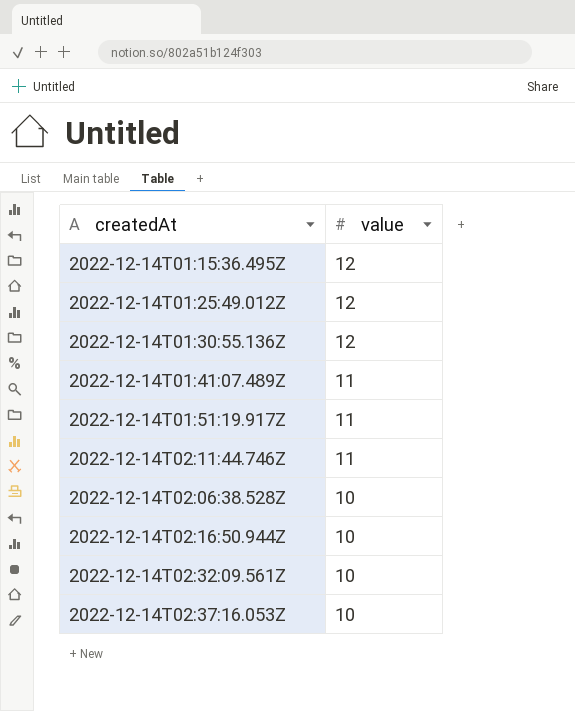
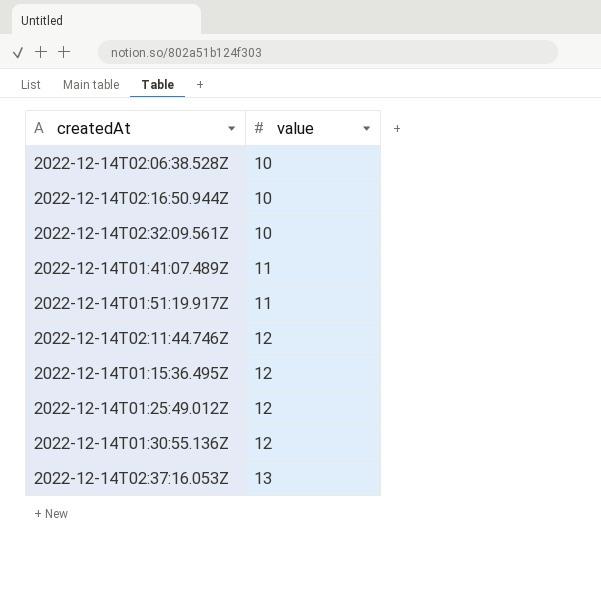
row order: value descending -> value ascending
2022-12-14T02:11:44.746Z | value: 11 -> 12
2022-12-14T02:37:16.053Z | value: 10 -> 13

